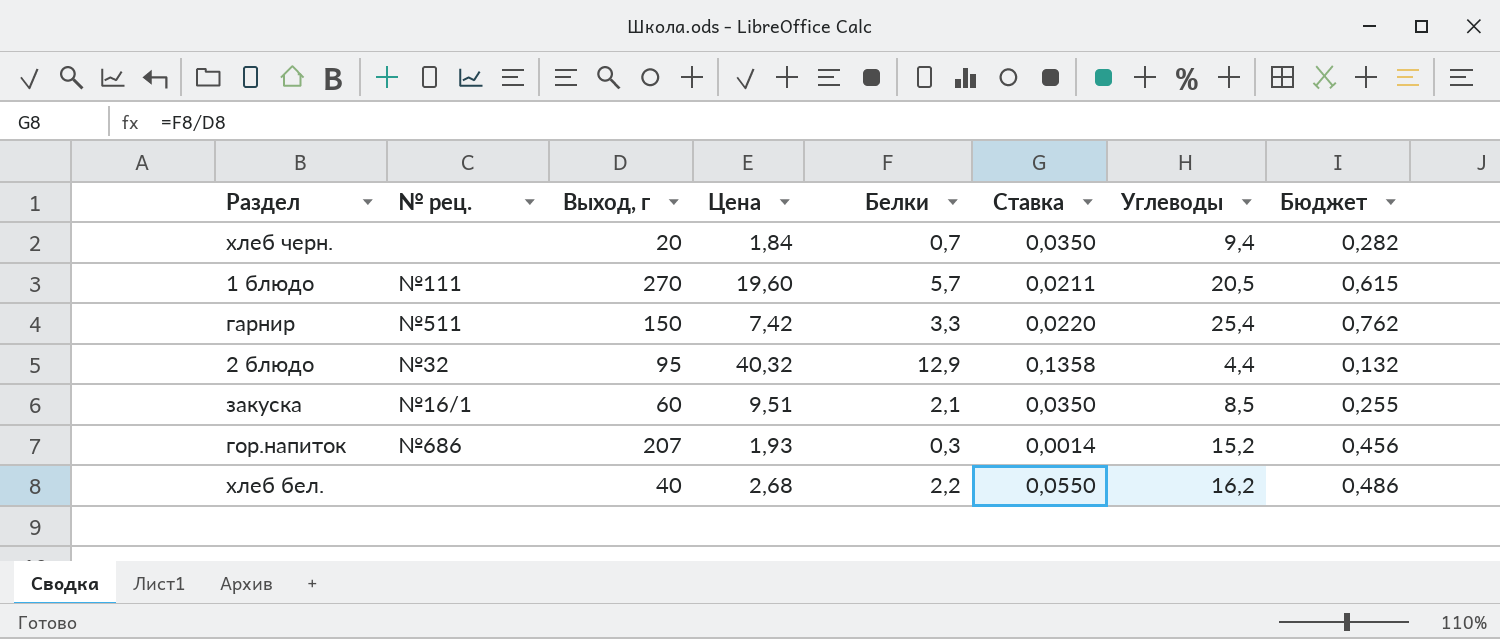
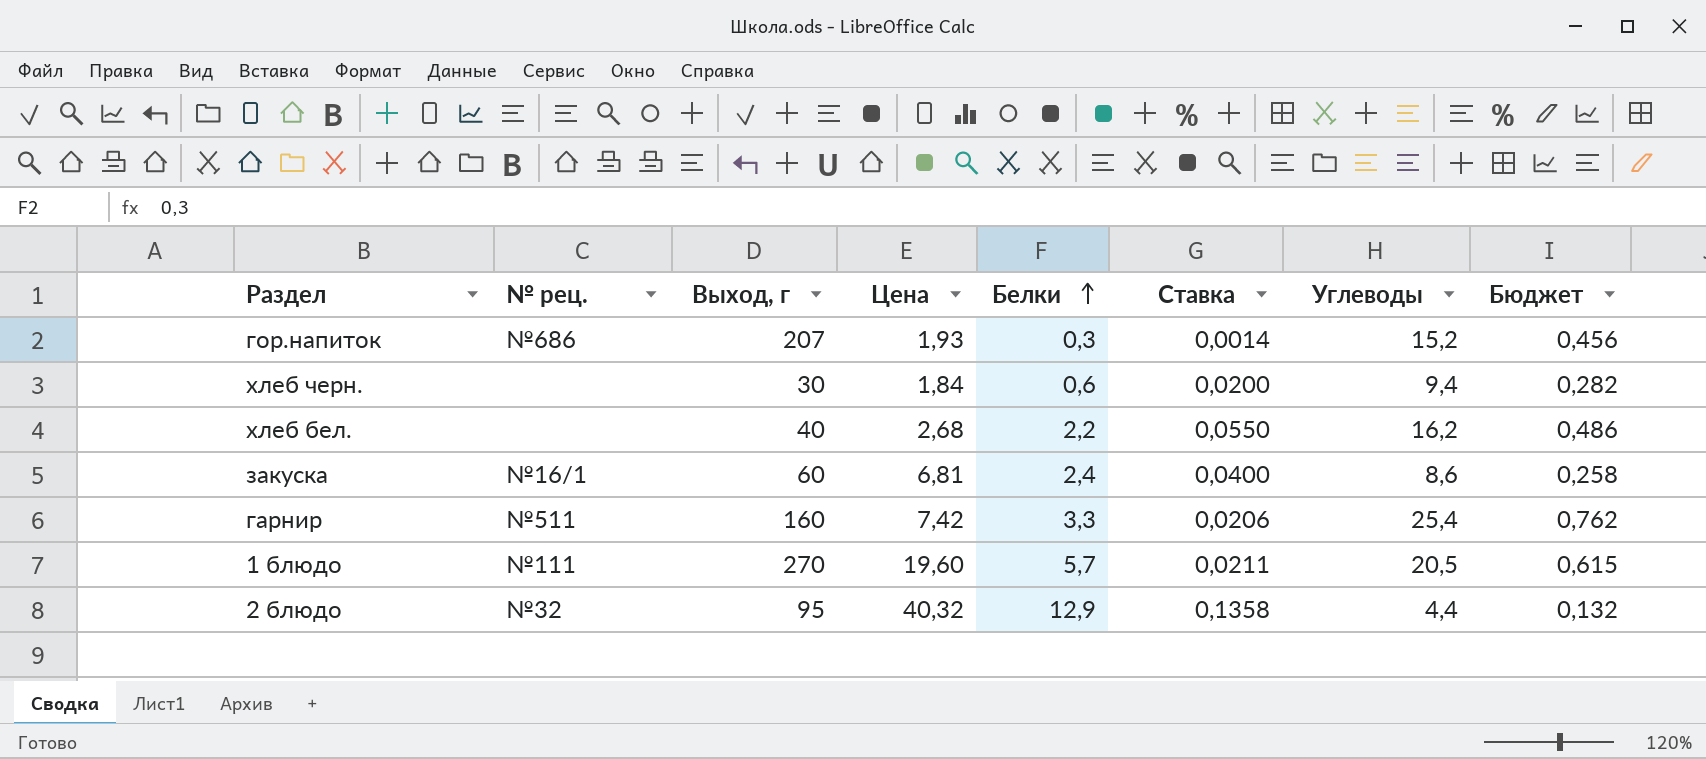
row order: none -> Белки ascending
хлеб черн. | Выход, г: 20 -> 30
хлеб черн. | Белки: 0,7 -> 0,6
хлеб черн. | Ставка: 0,0350 -> 0,0200
закуска | Цена: 9,51 -> 6,81
закуска | Белки: 2,1 -> 2,4
закуска | Ставка: 0,0350 -> 0,0400
закуска | Углеводы: 8,5 -> 8,6
закуска | Бюджет: 0,255 -> 0,258
гарнир | Выход, г: 150 -> 160
гарнир | Ставка: 0,0220 -> 0,0206

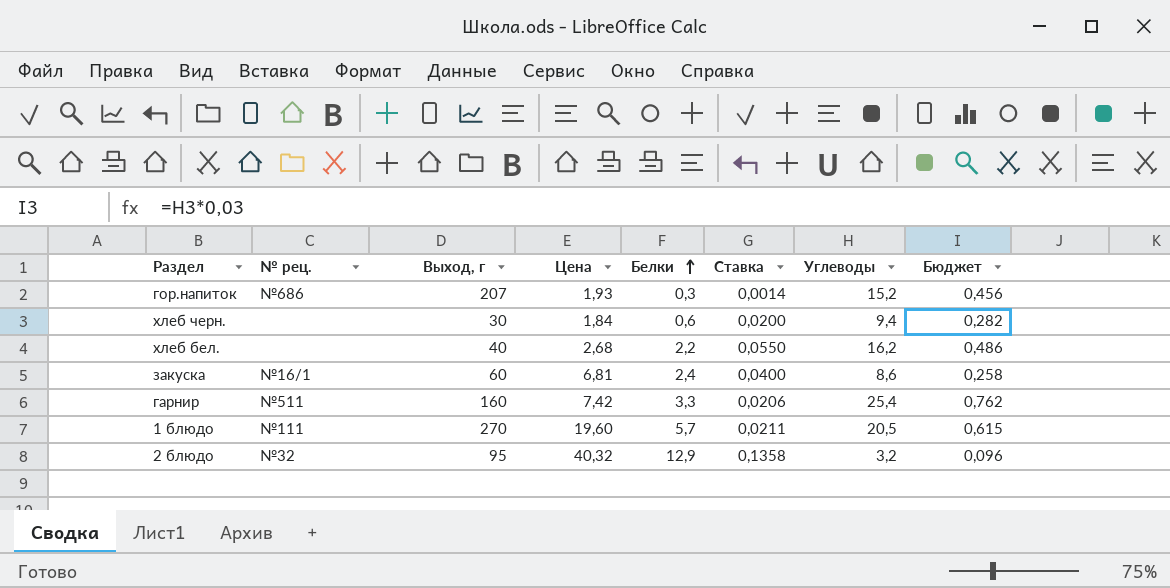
2 блюдо | Углеводы: 4,4 -> 3,2
2 блюдо | Бюджет: 0,132 -> 0,096

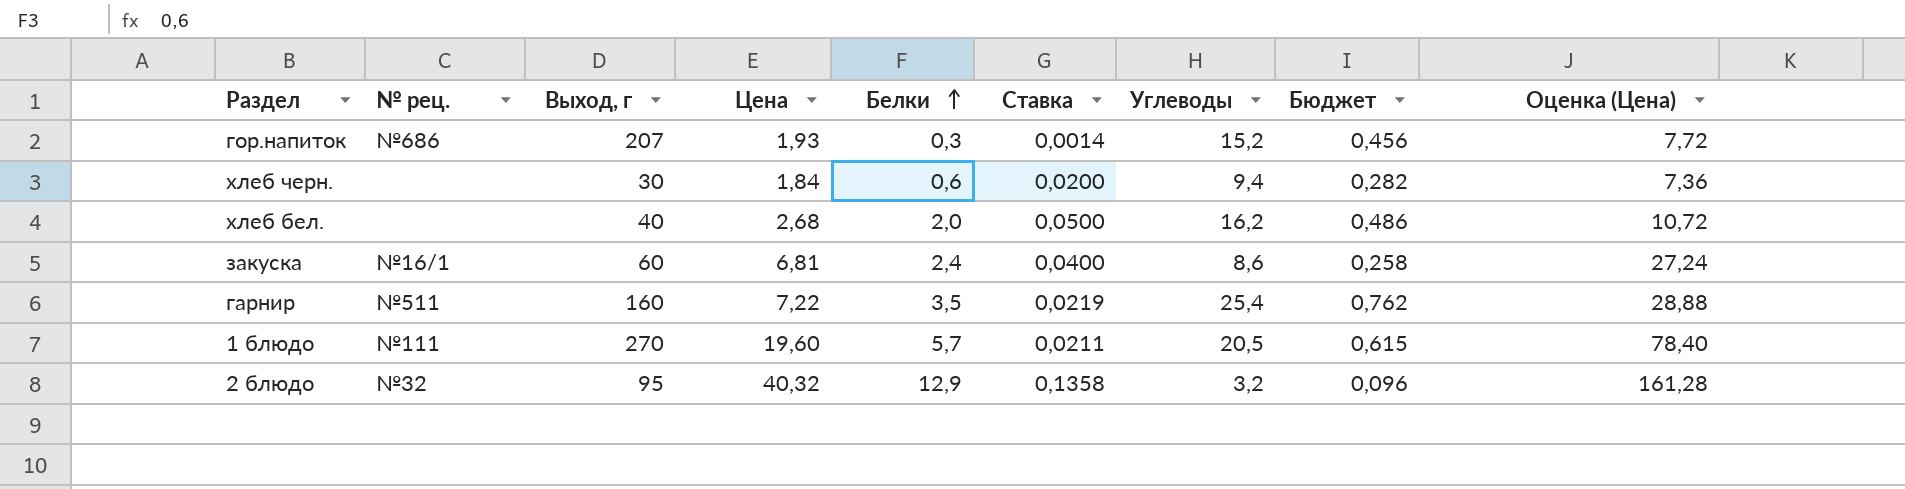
column Оценка (Цена) | formula: none -> [Цена] * 4
хлеб бел. | Белки: 2,2 -> 2,0
хлеб бел. | Ставка: 0,0550 -> 0,0500
гарнир | Цена: 7,42 -> 7,22
гарнир | Белки: 3,3 -> 3,5
гарнир | Ставка: 0,0206 -> 0,0219

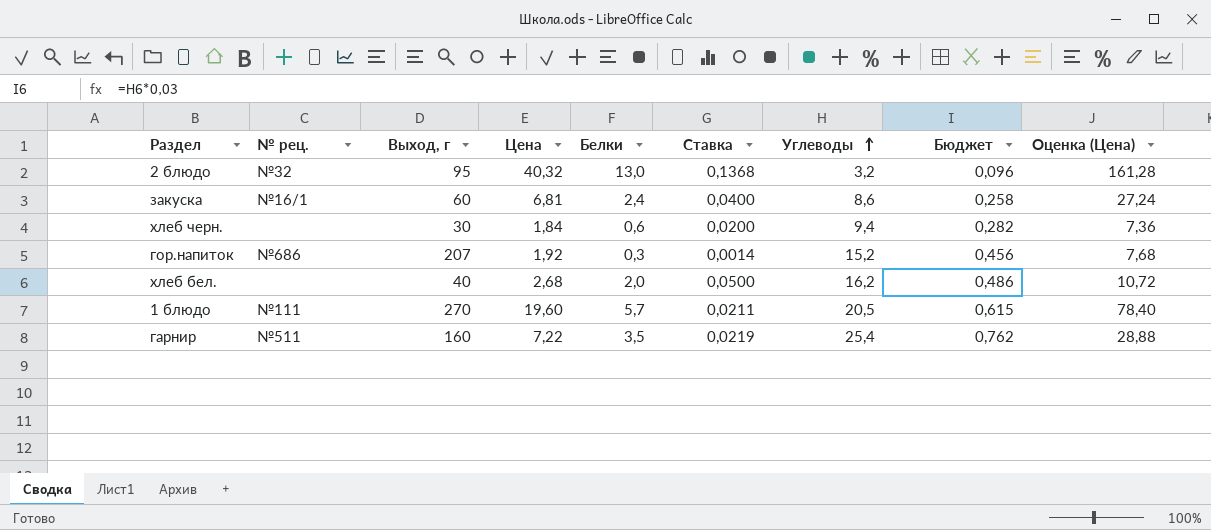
row order: Белки ascending -> Углеводы ascending
2 блюдо | Белки: 12,9 -> 13,0
2 блюдо | Ставка: 0,1358 -> 0,1368
гор.напиток | Цена: 1,93 -> 1,92
гор.напиток | Оценка (Цена): 7,72 -> 7,68

